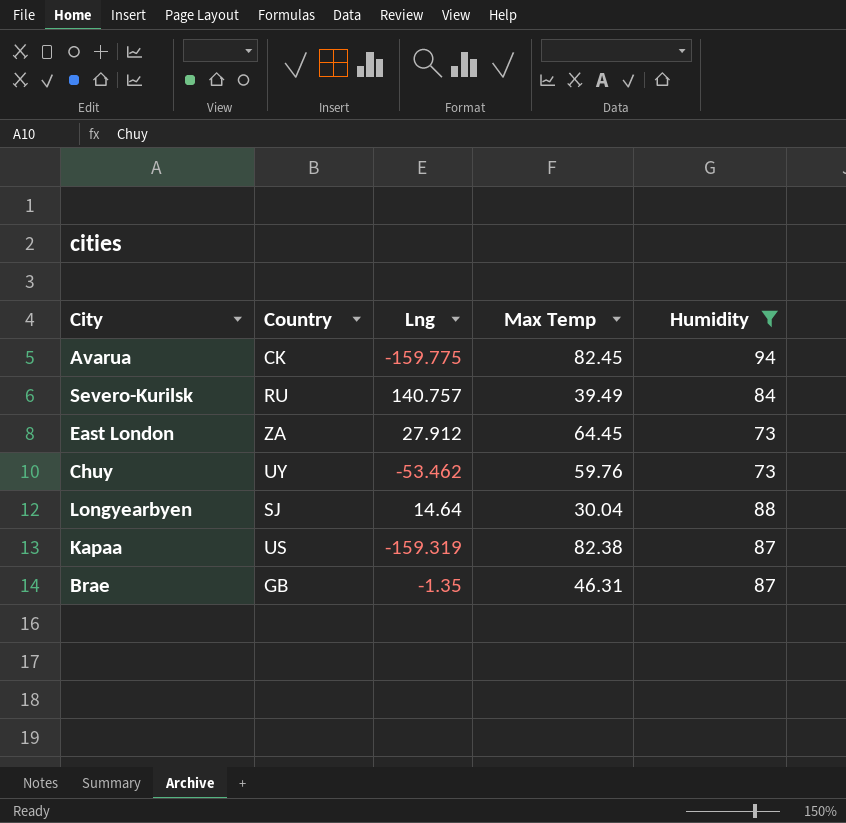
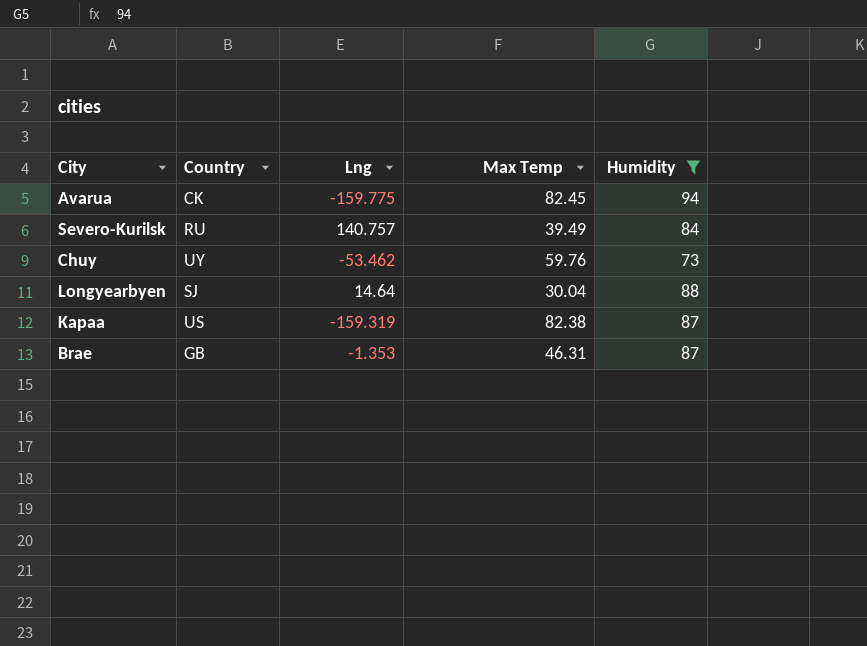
row East London: ZA | 27.912 | 64.45 | 73 -> none
Brae | Lng: -1.35 -> -1.353

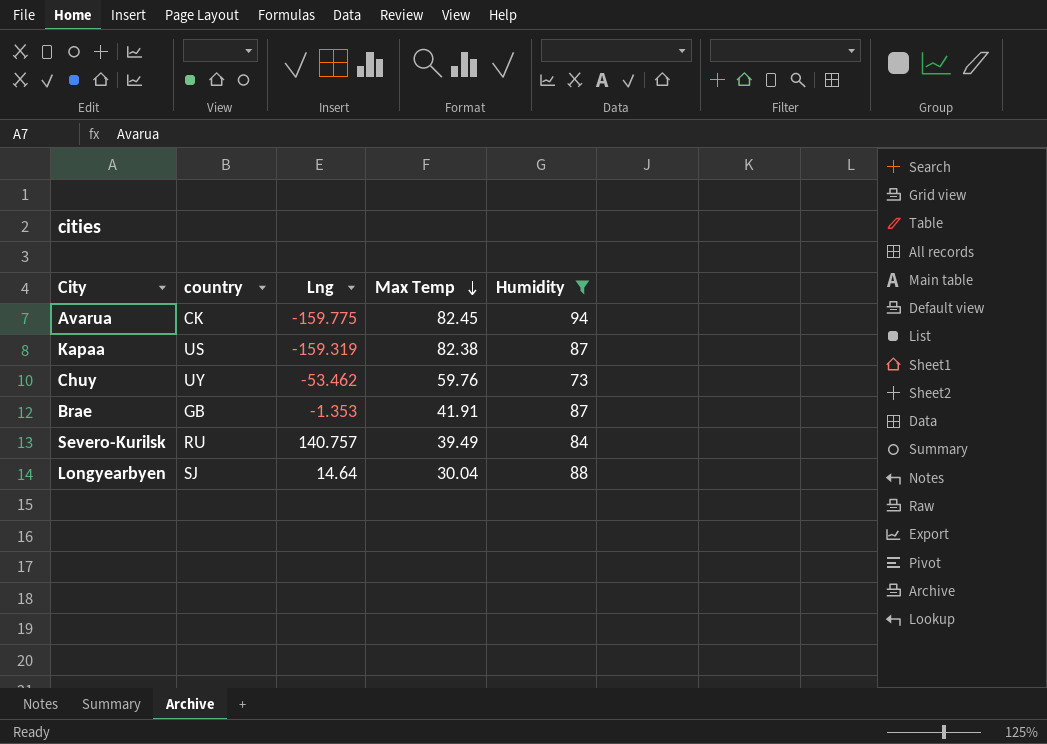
row order: none -> Max Temp descending
column name: Country -> country
Brae | Max Temp: 46.31 -> 41.91

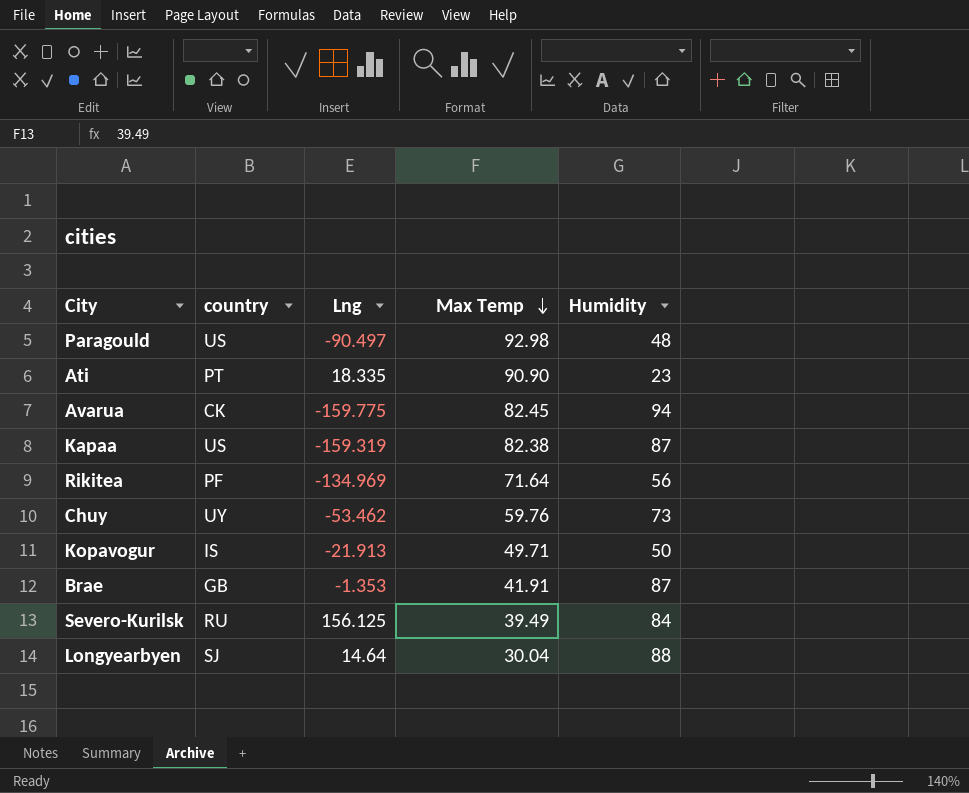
filter: Humidity >= 73 -> none
Severo-Kurilsk | Lng: 140.757 -> 156.125

